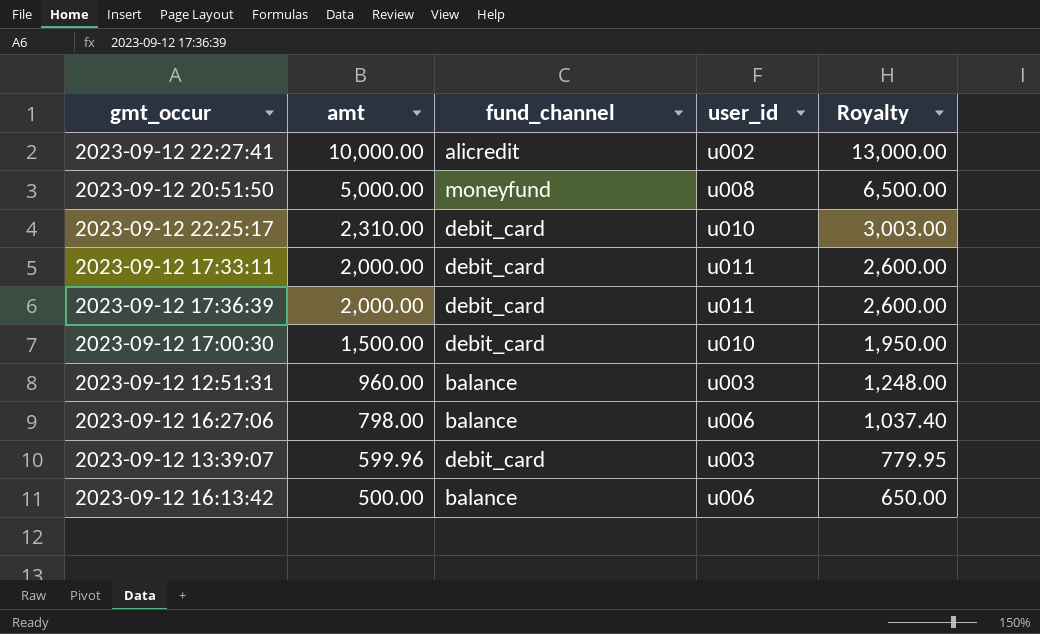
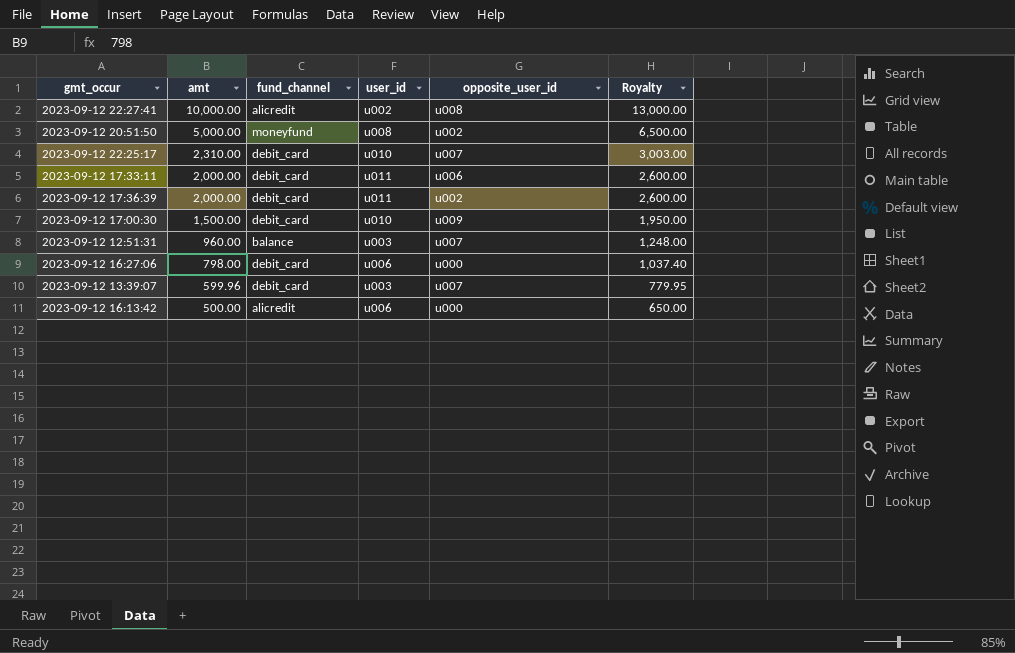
column opposite_user_id | position: none -> 5
2023-09-12 16:27:06 | fund_channel: balance -> debit_card
2023-09-12 16:13:42 | fund_channel: balance -> alicredit

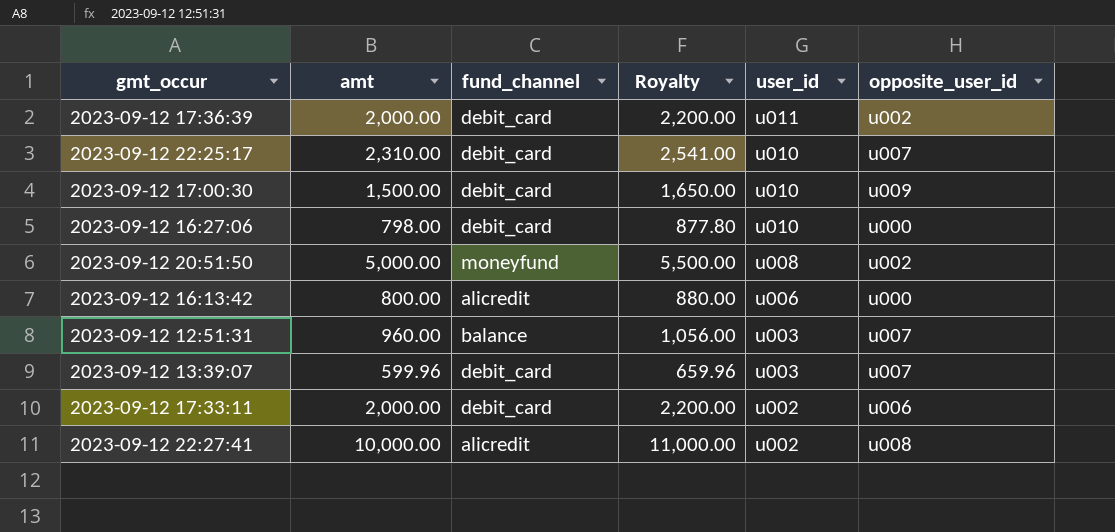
row order: amt descending -> user_id descending
column Royalty | formula: [amt] * 1.3 -> [amt] * 1.1
column Royalty | position: 6 -> 4
2023-09-12 16:27:06 | user_id: u006 -> u010
2023-09-12 16:13:42 | amt: 500.00 -> 800.00
2023-09-12 17:33:11 | user_id: u011 -> u002

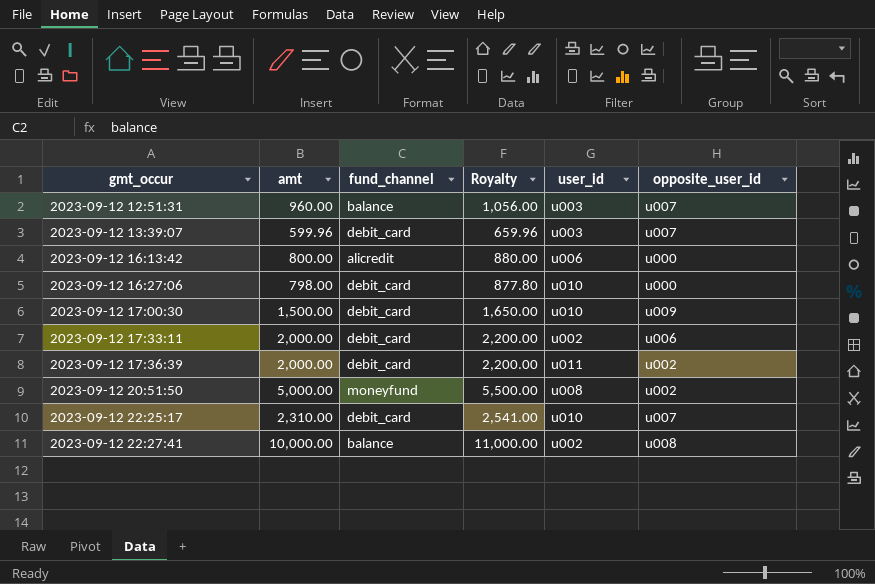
row order: user_id descending -> gmt_occur ascending
2023-09-12 22:27:41 | fund_channel: alicredit -> balance

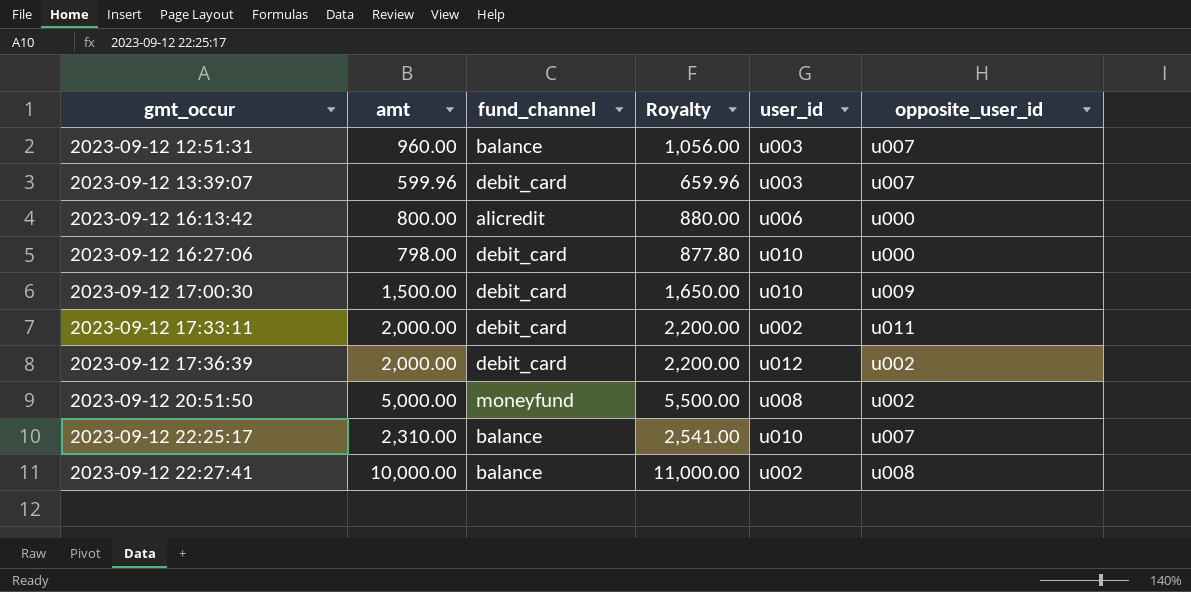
2023-09-12 17:33:11 | opposite_user_id: u006 -> u011
2023-09-12 17:36:39 | user_id: u011 -> u012
2023-09-12 22:25:17 | fund_channel: debit_card -> balance

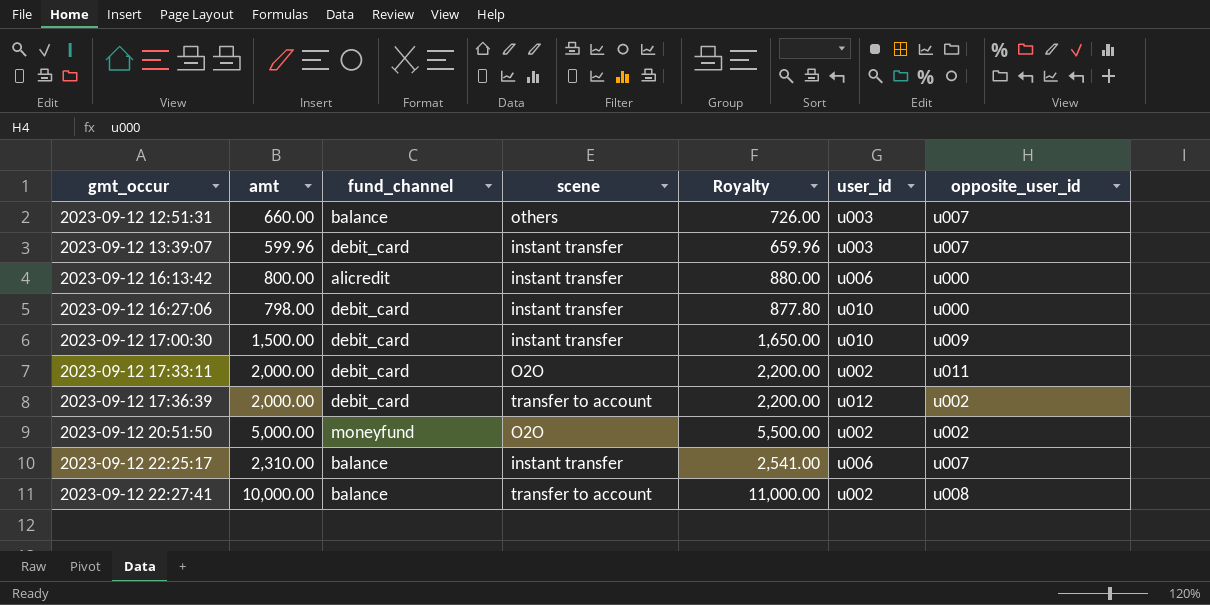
column scene | position: none -> 4
2023-09-12 12:51:31 | amt: 960.00 -> 660.00
2023-09-12 12:51:31 | Royalty: 1,056.00 -> 726.00
2023-09-12 20:51:50 | user_id: u008 -> u002
2023-09-12 22:25:17 | user_id: u010 -> u006

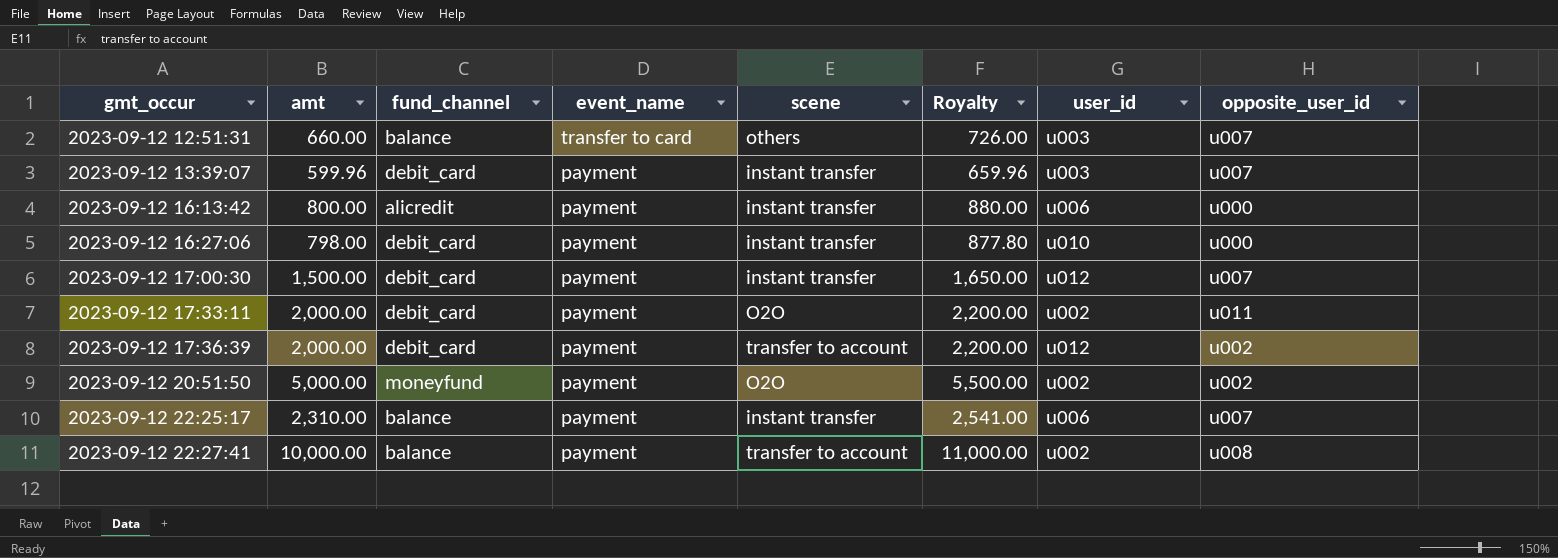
column event_name | position: none -> 4
2023-09-12 17:00:30 | user_id: u010 -> u012
2023-09-12 17:00:30 | opposite_user_id: u009 -> u007

